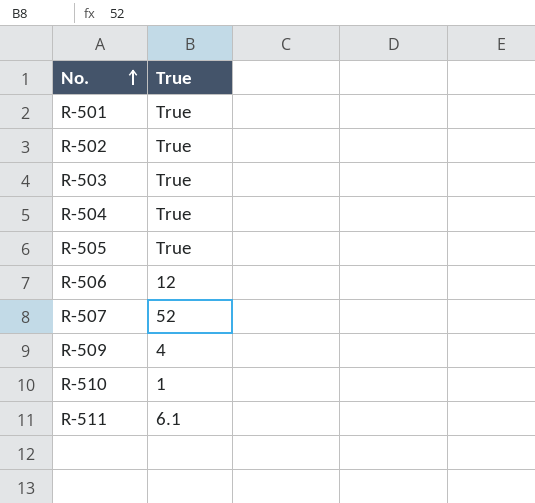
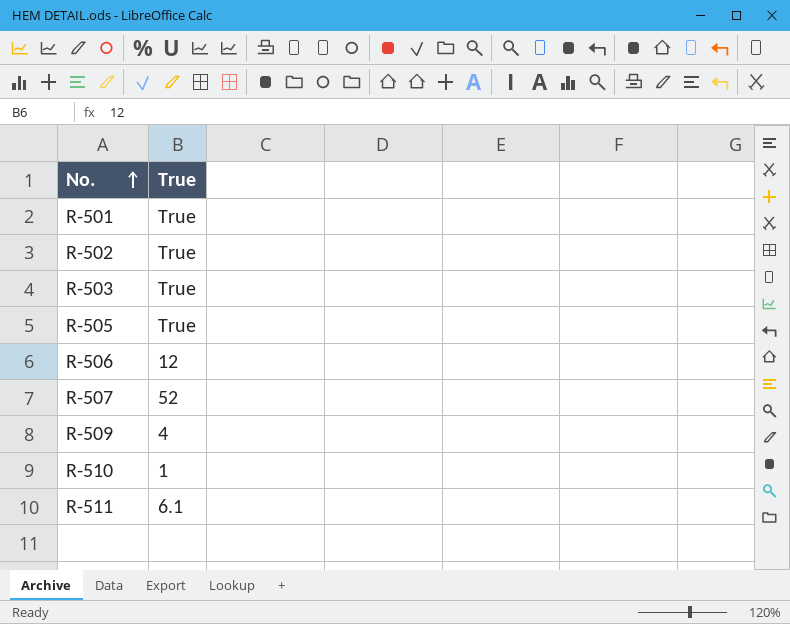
row R-504: True -> none

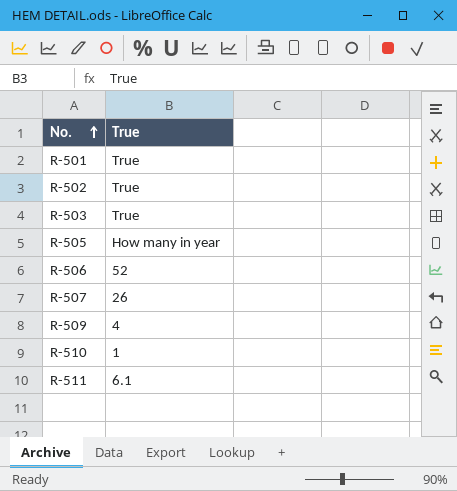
R-505 | True: True -> How many in year
R-506 | True: 12 -> 52
R-507 | True: 52 -> 26

